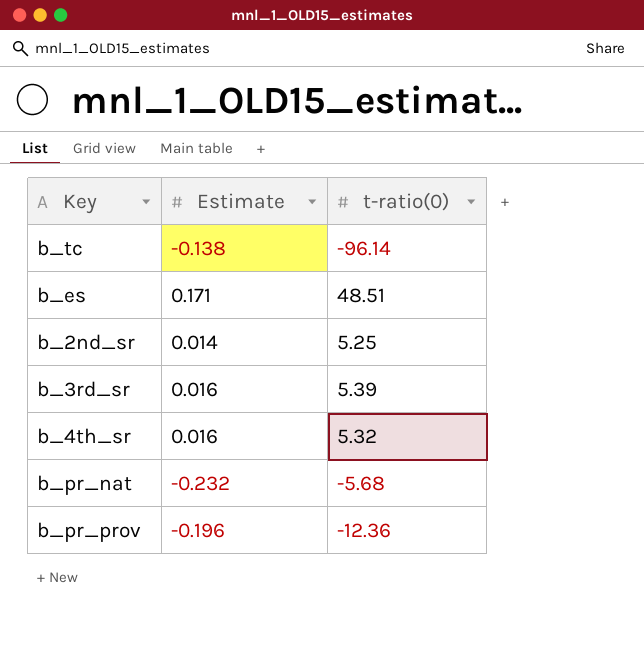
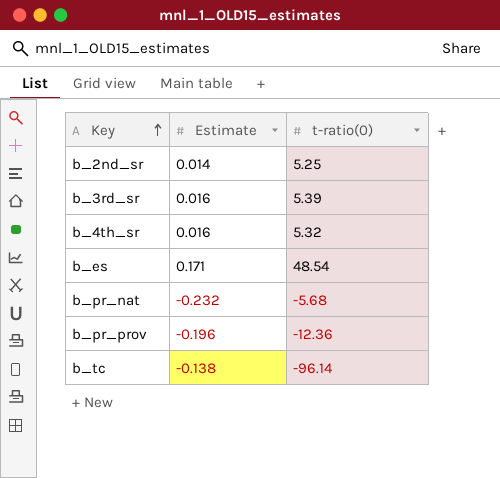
row order: none -> Key ascending
b_es | t-ratio(0): 48.51 -> 48.54

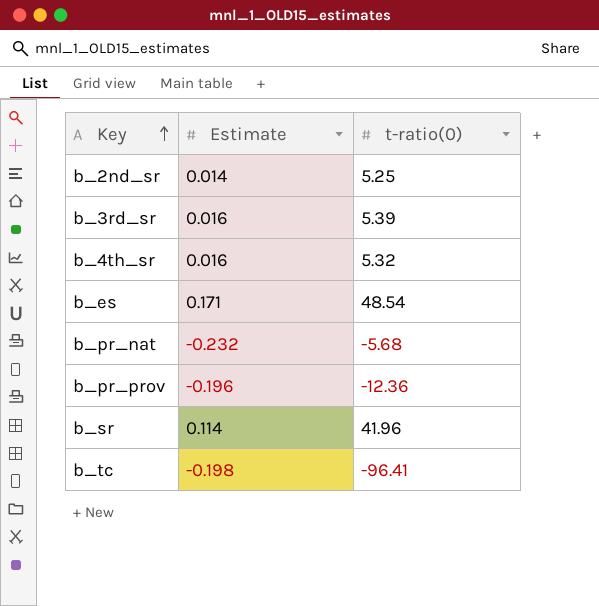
row b_sr: none -> 0.114 | 41.96
b_tc | Estimate: -0.138 -> -0.198
b_tc | t-ratio(0): -96.14 -> -96.41

